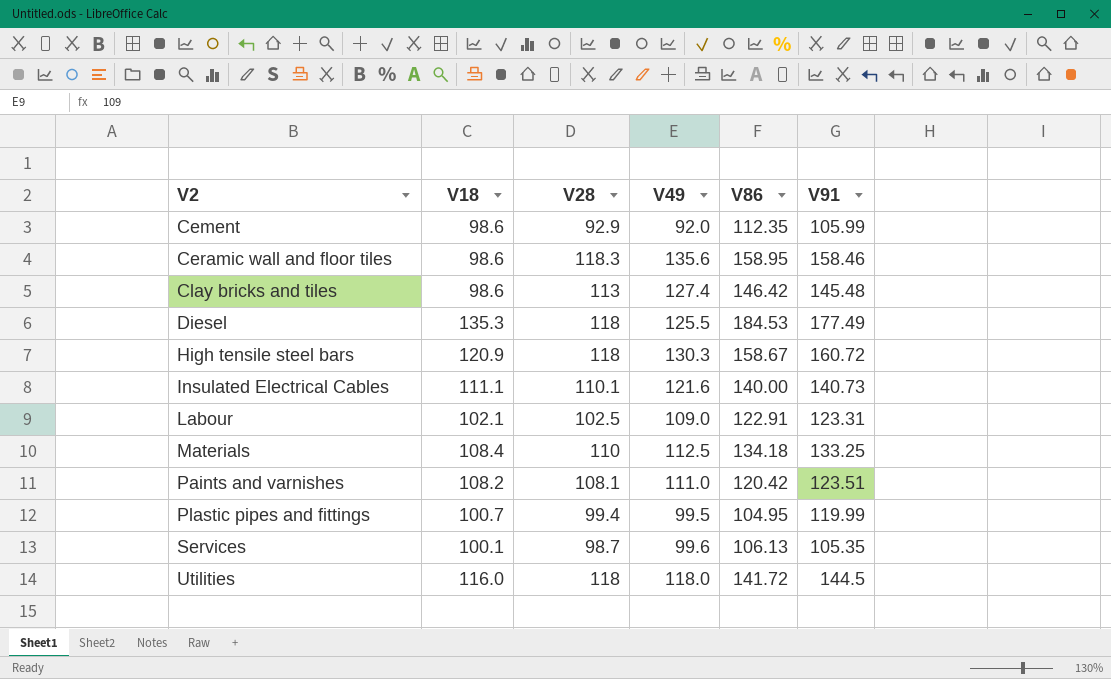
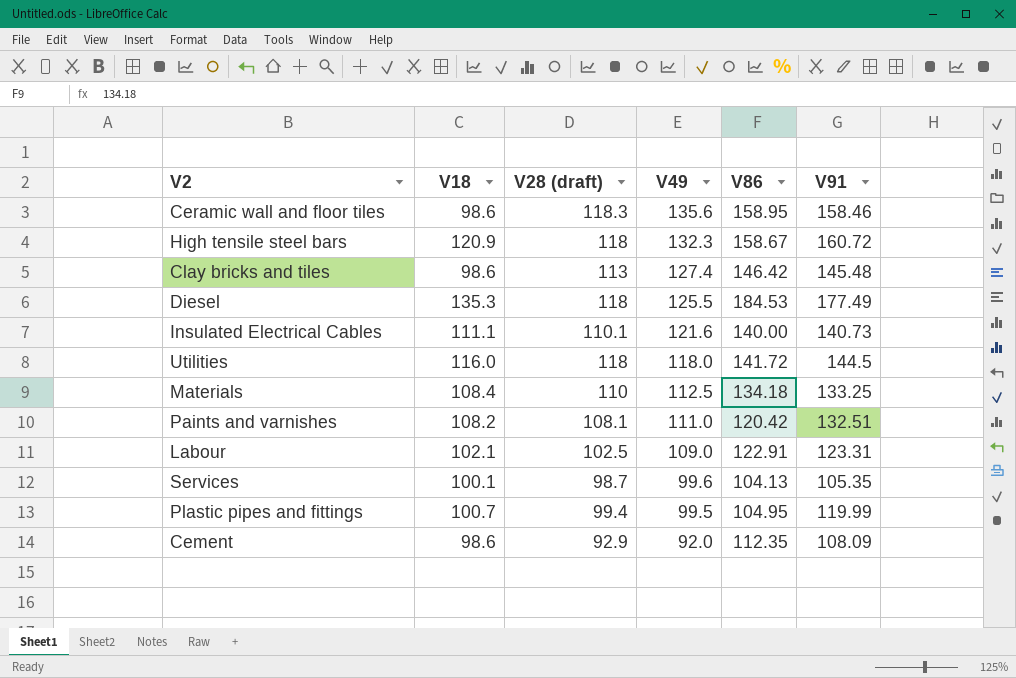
row order: V2 ascending -> V49 descending
column name: V28 -> V28 (draft)
High tensile steel bars | V49: 130.3 -> 132.3
Paints and varnishes | V91: 123.51 -> 132.51
Services | V86: 106.13 -> 104.13
Cement | V91: 105.99 -> 108.09

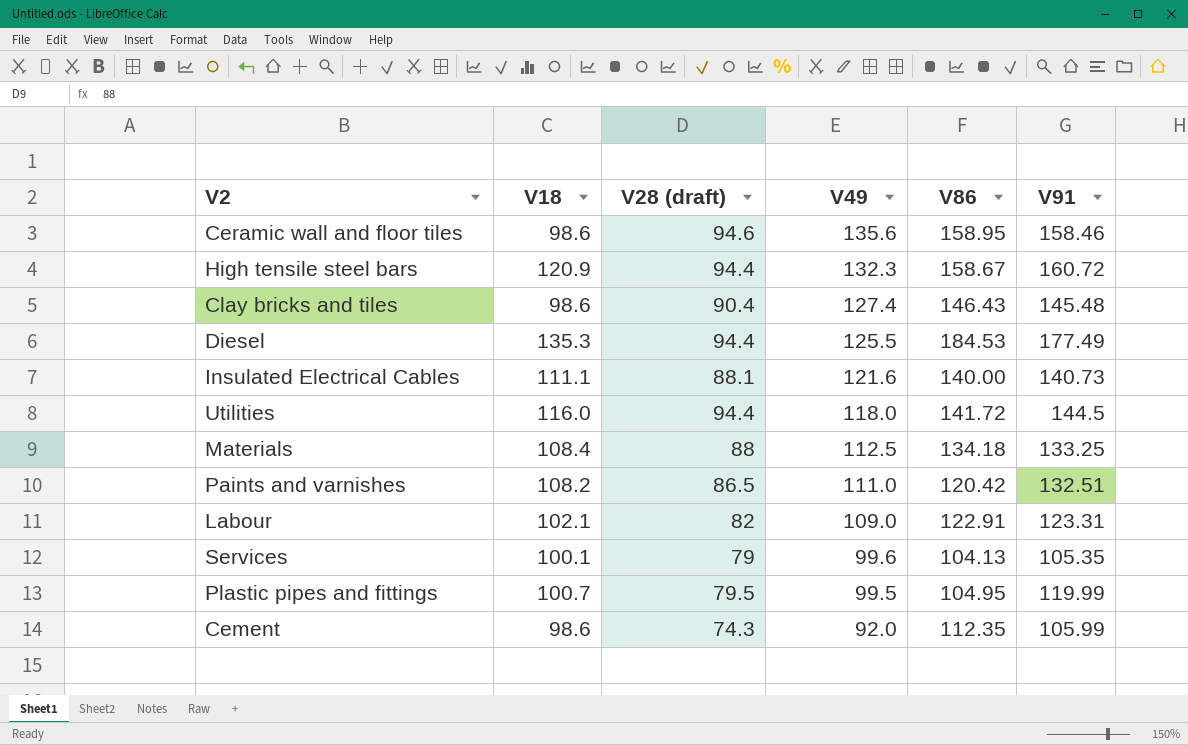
Ceramic wall and floor tiles | V28 (draft): 118.3 -> 94.6
High tensile steel bars | V28 (draft): 118 -> 94.4
Clay bricks and tiles | V28 (draft): 113 -> 90.4
Clay bricks and tiles | V86: 146.42 -> 146.43
Diesel | V28 (draft): 118 -> 94.4
Insulated Electrical Cables | V28 (draft): 110.1 -> 88.1
Utilities | V28 (draft): 118 -> 94.4
Materials | V28 (draft): 110 -> 88
Paints and varnishes | V28 (draft): 108.1 -> 86.5
Labour | V28 (draft): 102.5 -> 82
Services | V28 (draft): 98.7 -> 79
Plastic pipes and fittings | V28 (draft): 99.4 -> 79.5
Cement | V28 (draft): 92.9 -> 74.3
Cement | V91: 108.09 -> 105.99

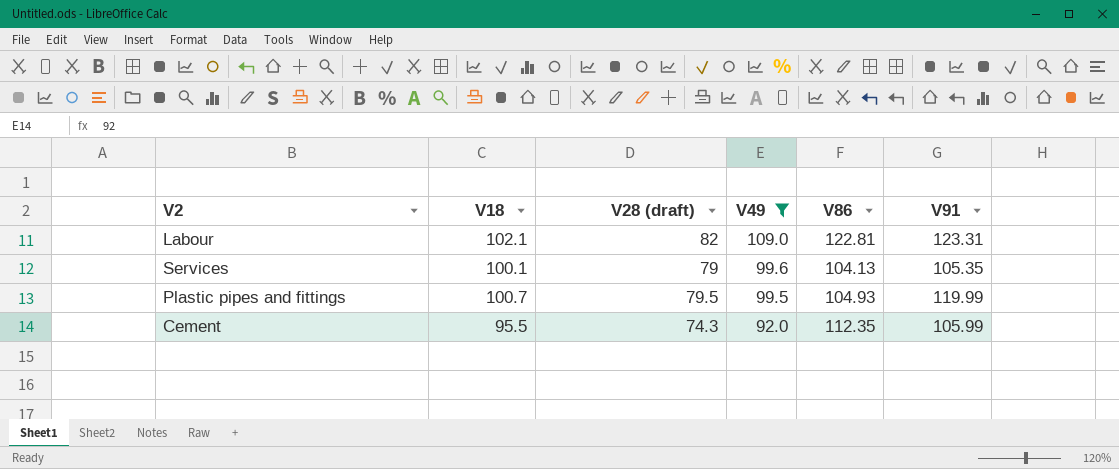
filter: none -> V49 <= 109.0
Labour | V86: 122.91 -> 122.81
Plastic pipes and fittings | V86: 104.95 -> 104.93
Cement | V18: 98.6 -> 95.5

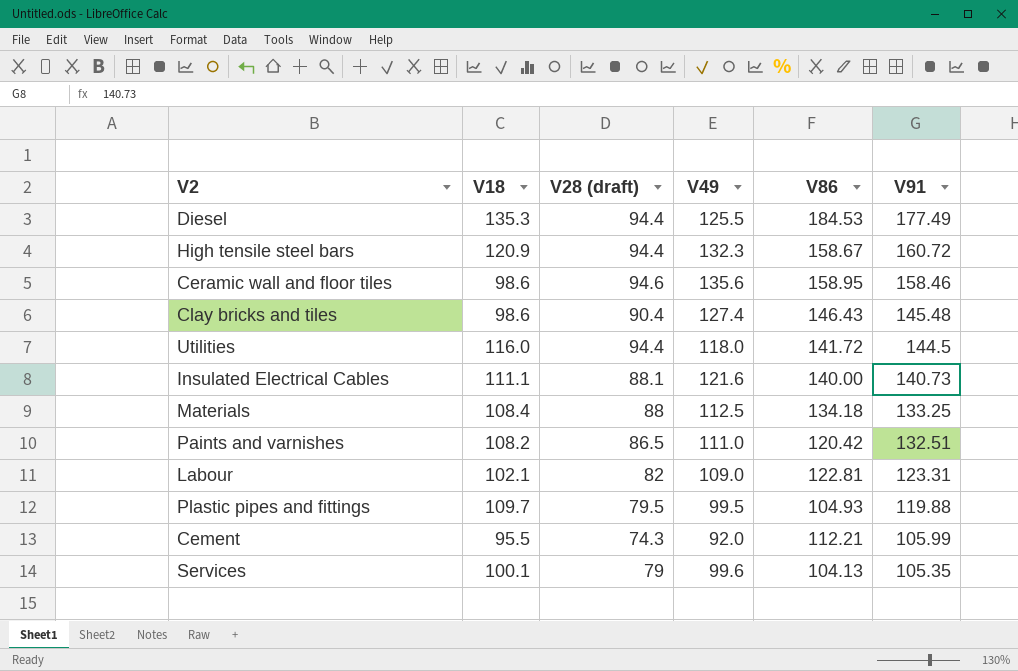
filter: V49 <= 109.0 -> none
row order: V49 descending -> V91 descending
Plastic pipes and fittings | V18: 100.7 -> 109.7
Plastic pipes and fittings | V91: 119.99 -> 119.88
Cement | V86: 112.35 -> 112.21

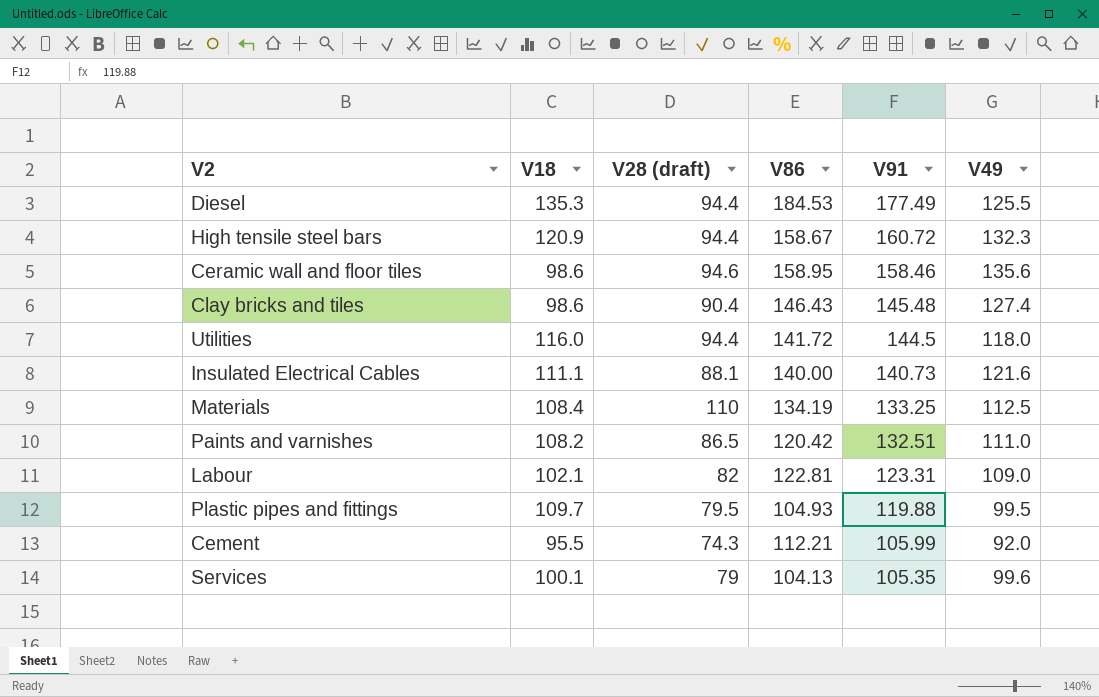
column V49 | position: 4 -> 6
Materials | V28 (draft): 88 -> 110
Materials | V86: 134.18 -> 134.19

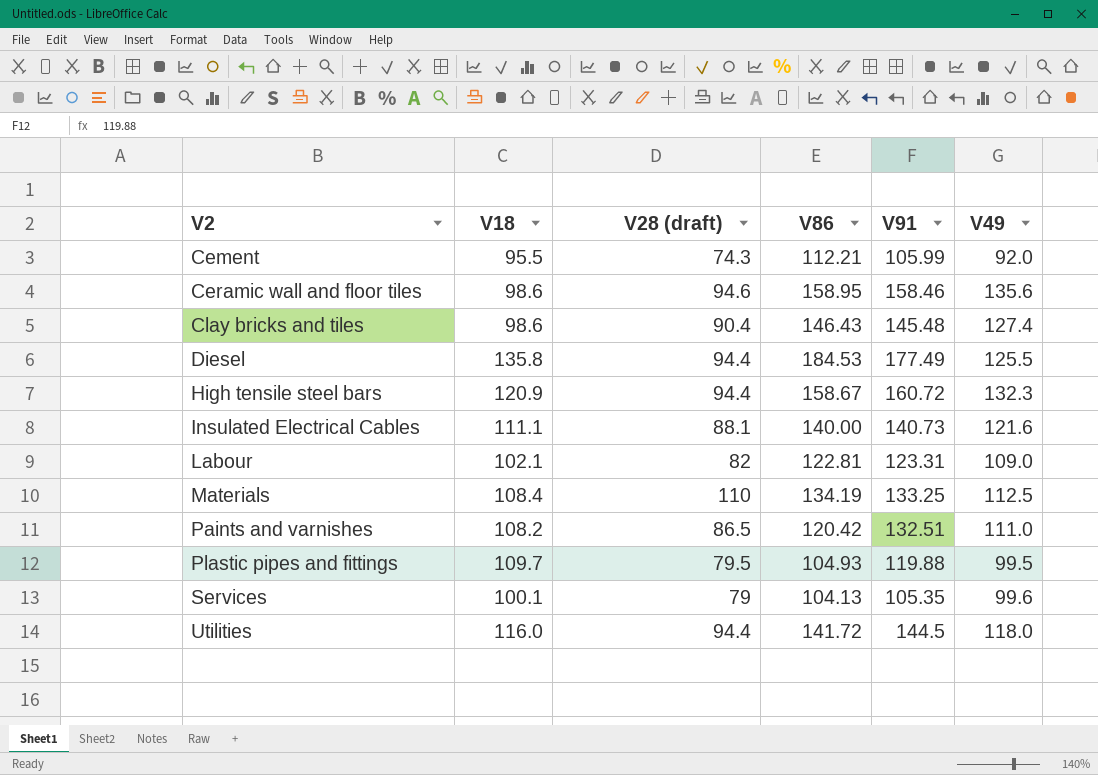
row order: V91 descending -> V2 ascending
Diesel | V18: 135.3 -> 135.8

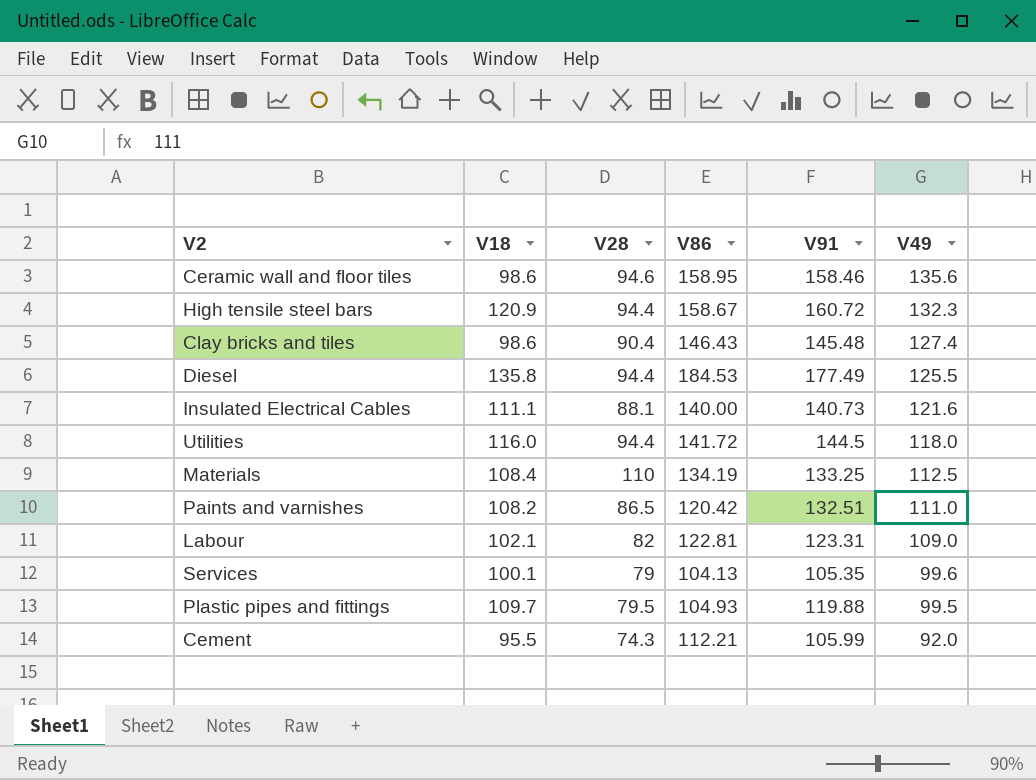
row order: V2 ascending -> V49 descending
column name: V28 (draft) -> V28

